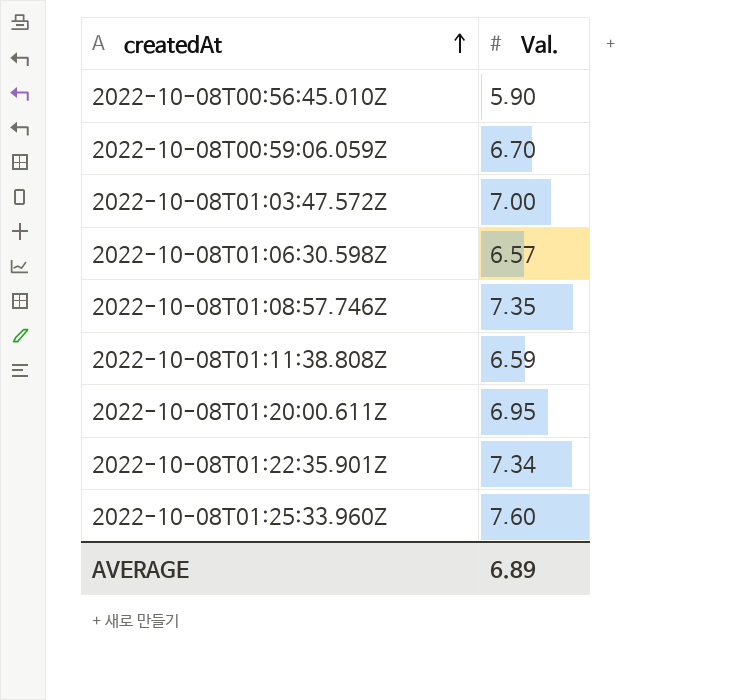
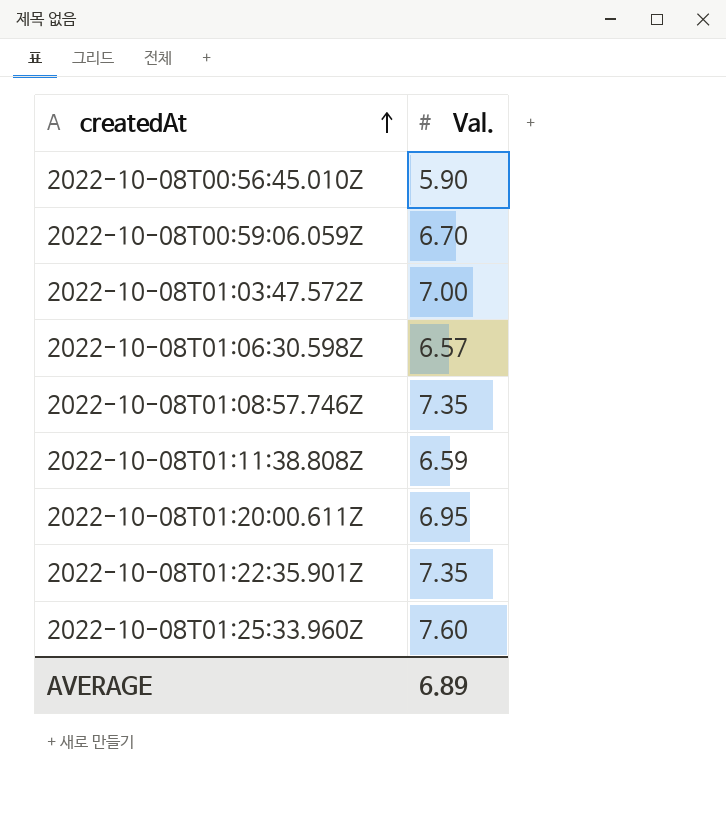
2022-10-08T01:22:35.901Z | Val.: 7.34 -> 7.35

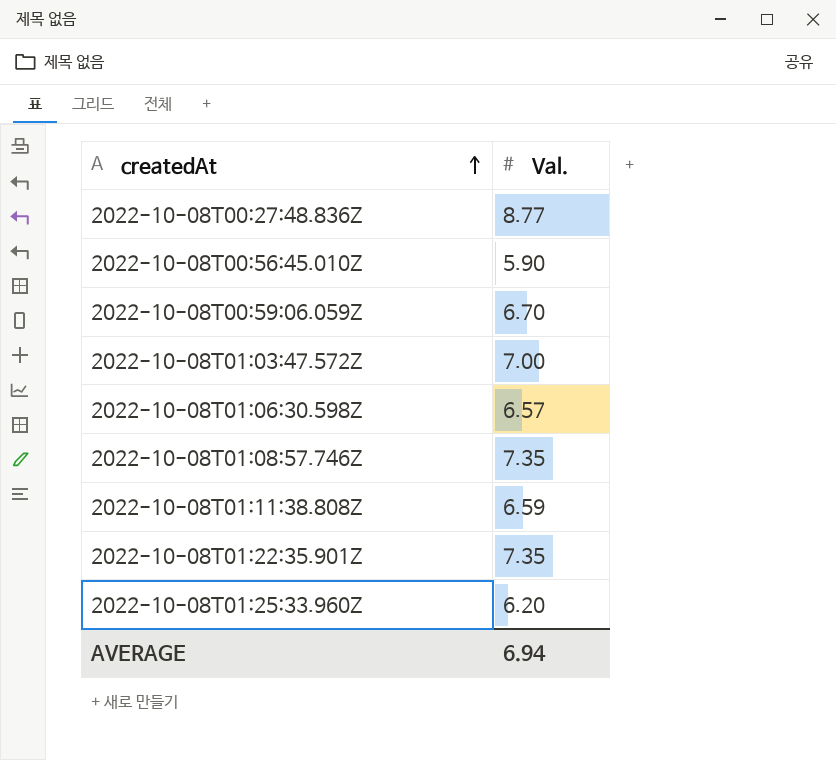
row 2022-10-08T01:20:00.611Z: 6.95 -> none
row 2022-10-08T00:27:48.836Z: none -> 8.77
2022-10-08T01:25:33.960Z | Val.: 7.60 -> 6.20
AVERAGE | Val.: 6.89 -> 6.94

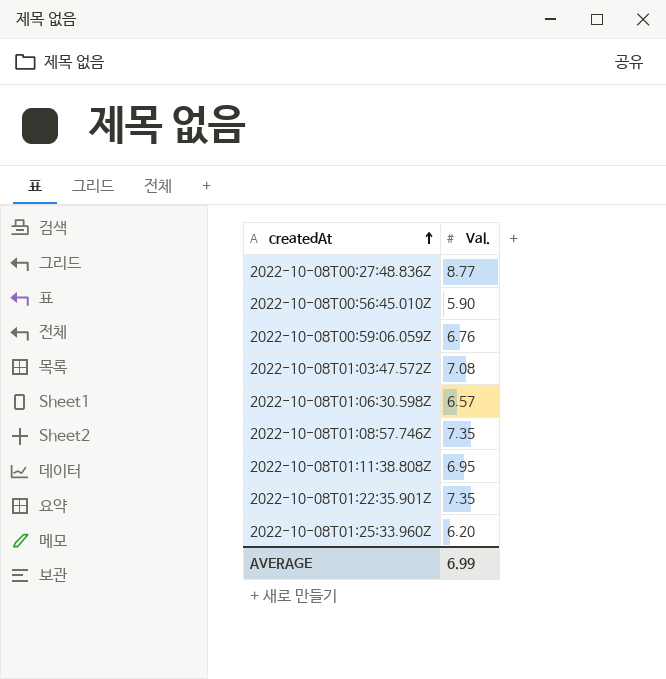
2022-10-08T00:59:06.059Z | Val.: 6.70 -> 6.76
2022-10-08T01:03:47.572Z | Val.: 7.00 -> 7.08
2022-10-08T01:11:38.808Z | Val.: 6.59 -> 6.95
AVERAGE | Val.: 6.94 -> 6.99

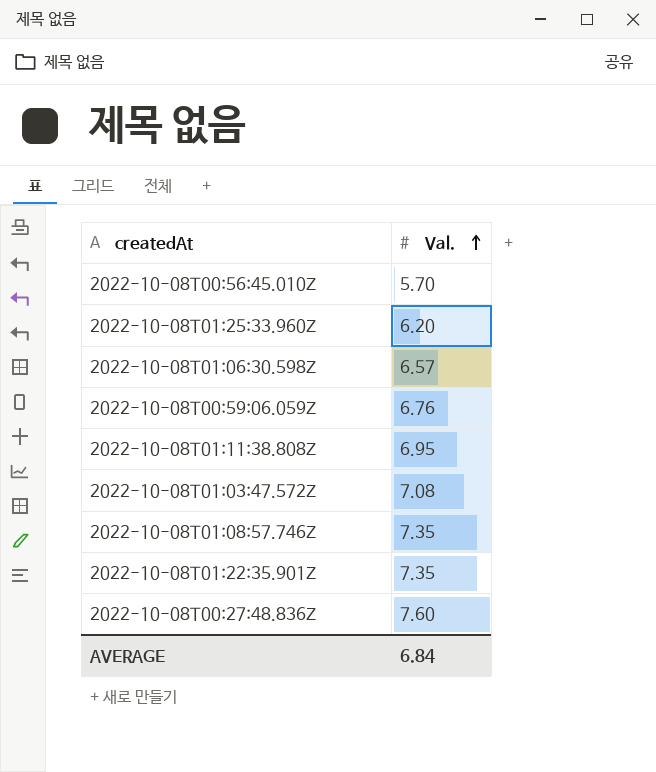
row order: createdAt ascending -> Val. ascending
2022-10-08T00:56:45.010Z | Val.: 5.90 -> 5.70
2022-10-08T00:27:48.836Z | Val.: 8.77 -> 7.60
AVERAGE | Val.: 6.99 -> 6.84

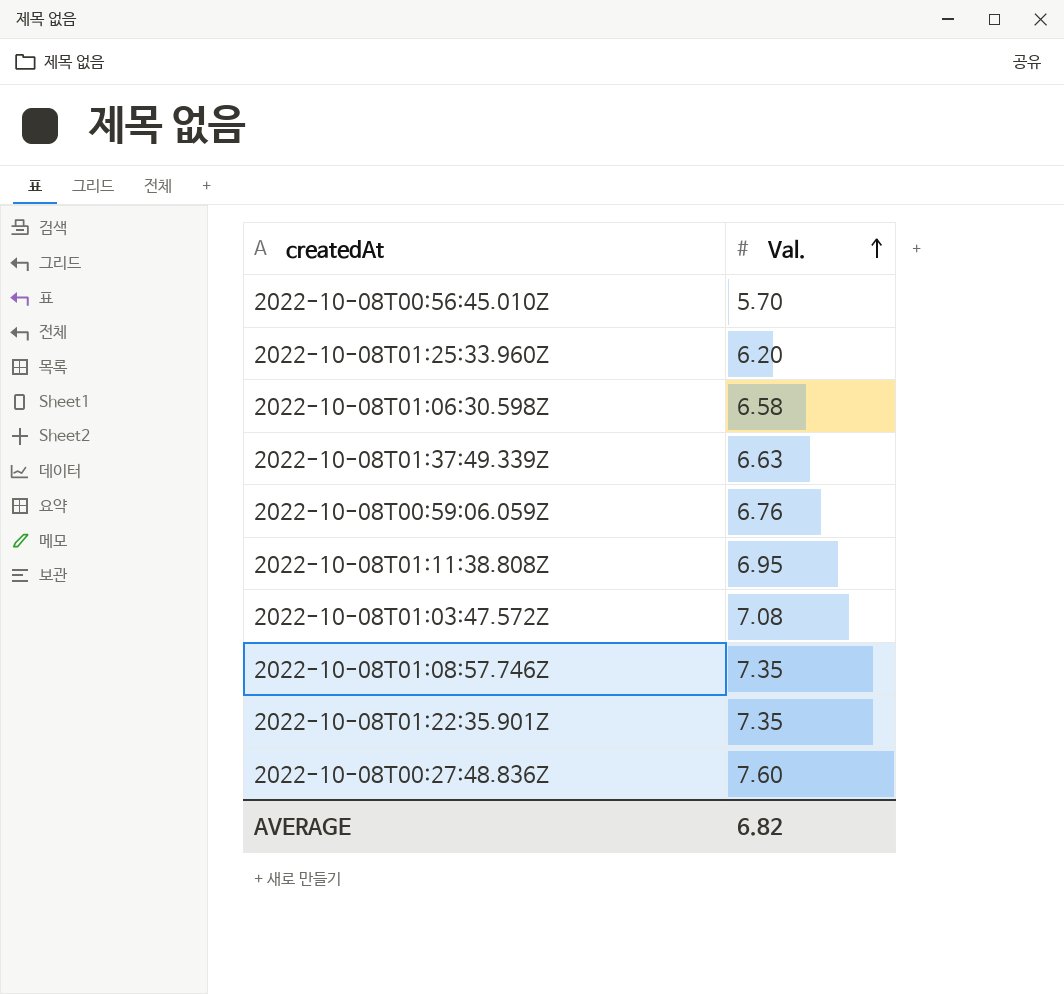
2022-10-08T01:06:30.598Z | Val.: 6.57 -> 6.58
row 2022-10-08T01:37:49.339Z: none -> 6.63
AVERAGE | Val.: 6.84 -> 6.82

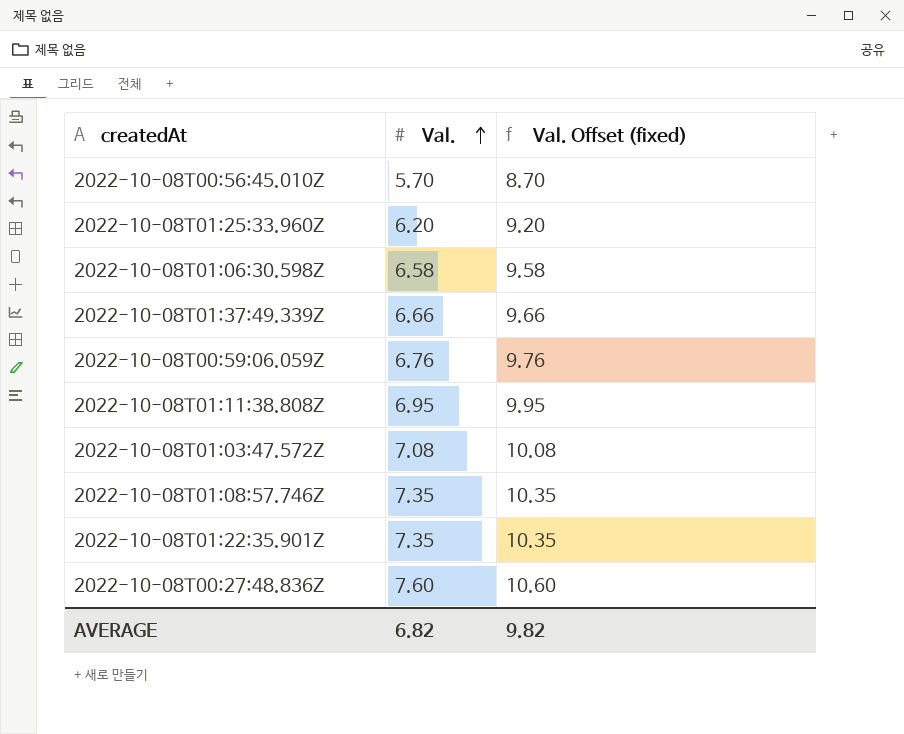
column Val. Offset (fixed) | formula: none -> [Val.] + 3
2022-10-08T01:37:49.339Z | Val.: 6.63 -> 6.66

